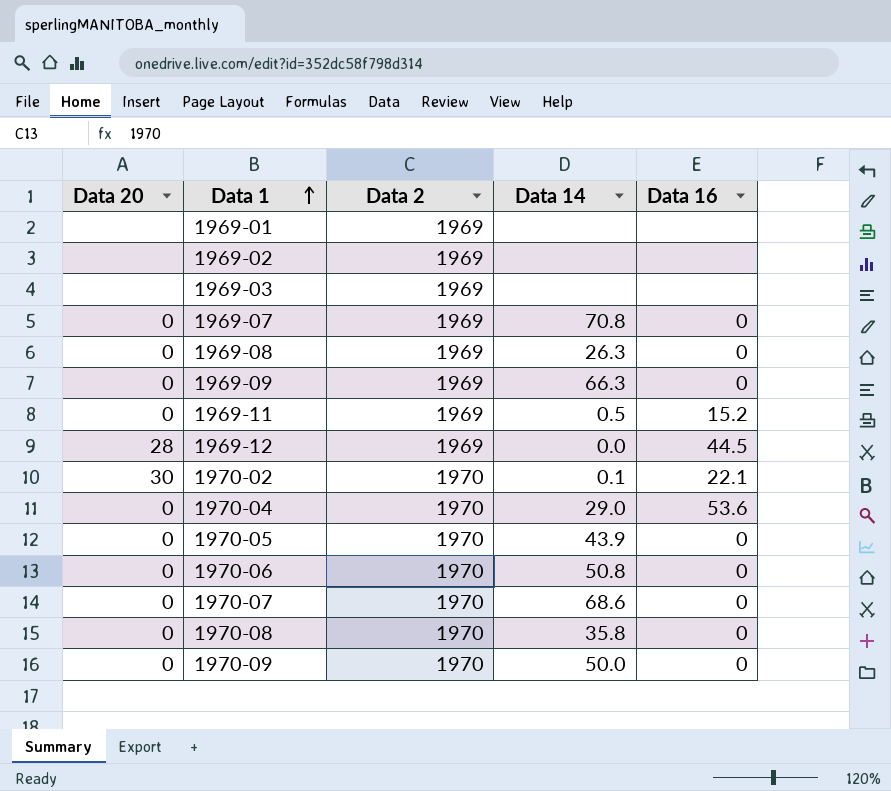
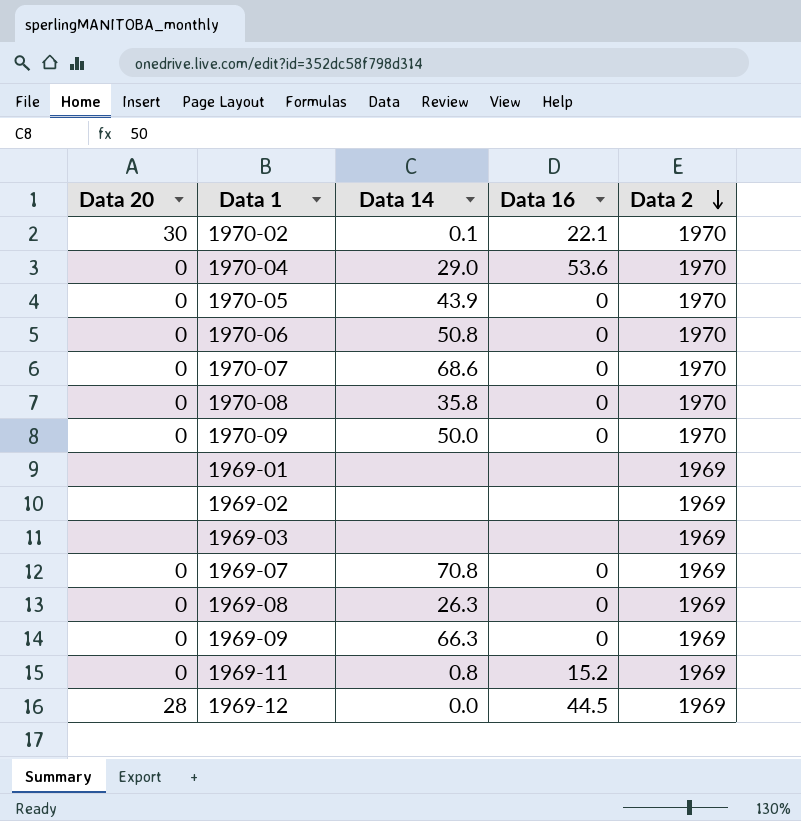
row order: Data 1 ascending -> Data 2 descending
column Data 2 | position: 3 -> 5
1969-11 | Data 14: 0.5 -> 0.8

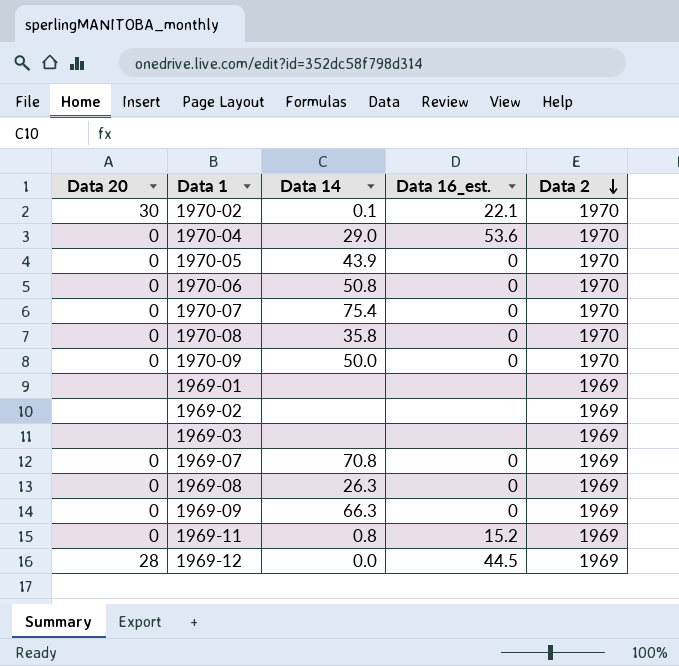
column name: Data 16 -> Data 16_est.
1970-07 | Data 14: 68.6 -> 75.4

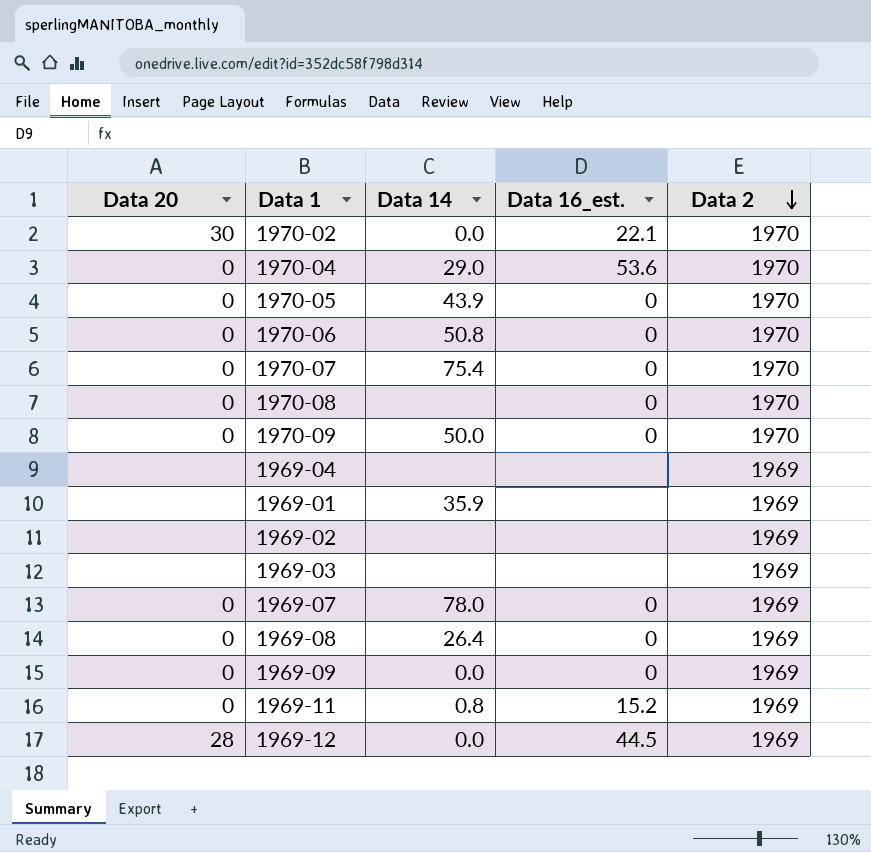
1970-02 | Data 14: 0.1 -> 0.0
1970-08 | Data 14: 35.8 -> none
row 1969-04: none -> none | none | none | 1969
1969-01 | Data 14: none -> 35.9
1969-07 | Data 14: 70.8 -> 78.0
1969-08 | Data 14: 26.3 -> 26.4
1969-09 | Data 14: 66.3 -> 0.0

